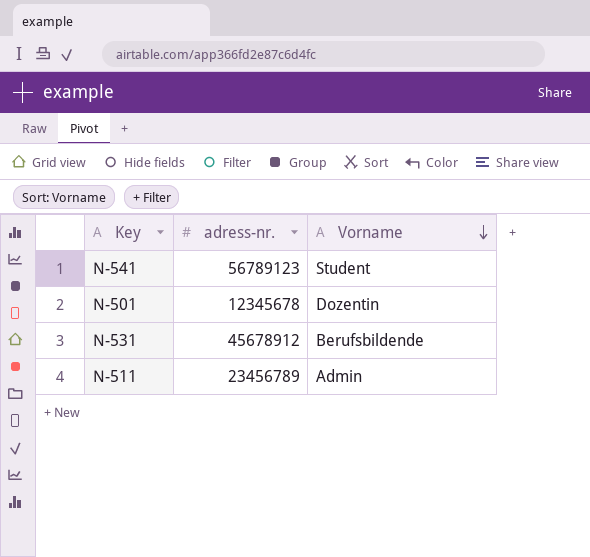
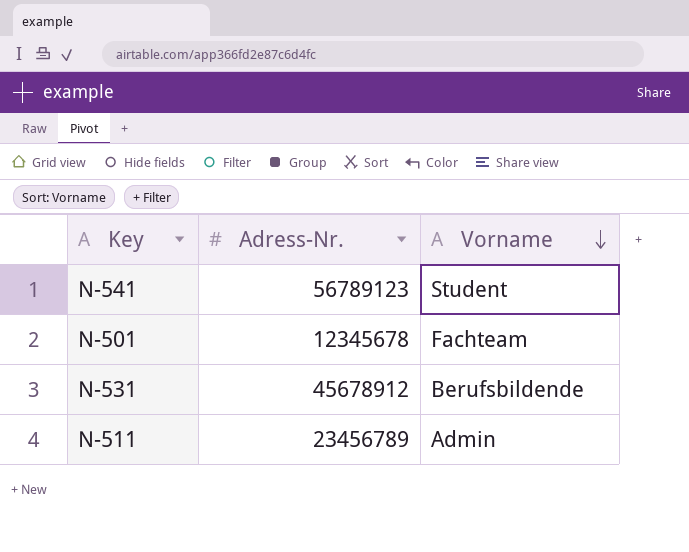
column name: adress-nr. -> Adress-Nr.
N-501 | Vorname: Dozentin -> Fachteam

